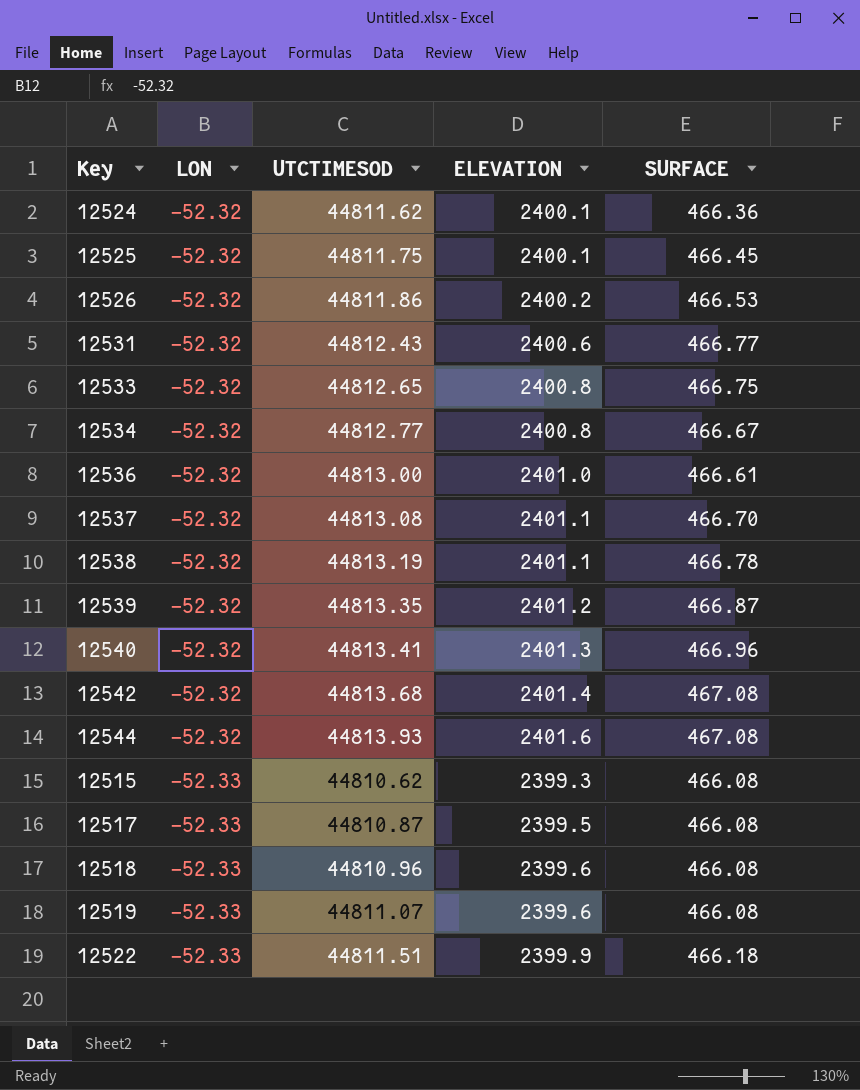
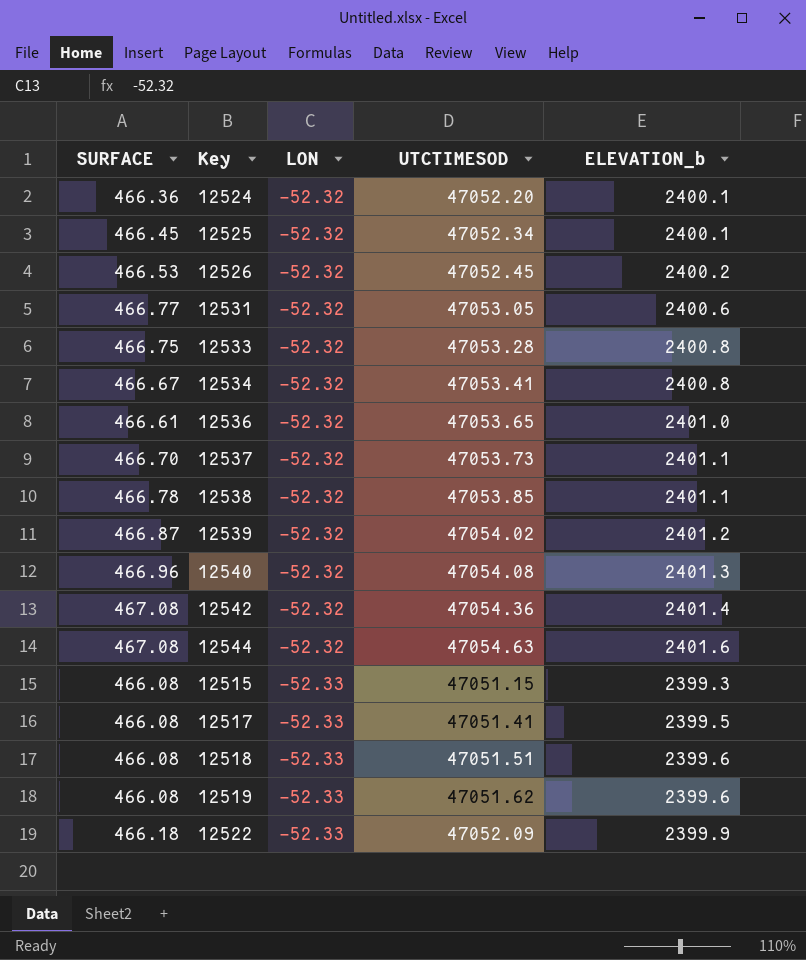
column SURFACE | position: 5 -> 1
column name: ELEVATION -> ELEVATION_b
12524 | UTCTIMESOD: 44811.62 -> 47052.20
12525 | UTCTIMESOD: 44811.75 -> 47052.34
12526 | UTCTIMESOD: 44811.86 -> 47052.45
12531 | UTCTIMESOD: 44812.43 -> 47053.05
12533 | UTCTIMESOD: 44812.65 -> 47053.28
12534 | UTCTIMESOD: 44812.77 -> 47053.41
12536 | UTCTIMESOD: 44813.00 -> 47053.65
12537 | UTCTIMESOD: 44813.08 -> 47053.73
12538 | UTCTIMESOD: 44813.19 -> 47053.85
12539 | UTCTIMESOD: 44813.35 -> 47054.02
12540 | UTCTIMESOD: 44813.41 -> 47054.08
12542 | UTCTIMESOD: 44813.68 -> 47054.36
12544 | UTCTIMESOD: 44813.93 -> 47054.63
12515 | UTCTIMESOD: 44810.62 -> 47051.15
12517 | UTCTIMESOD: 44810.87 -> 47051.41
12518 | UTCTIMESOD: 44810.96 -> 47051.51
12519 | UTCTIMESOD: 44811.07 -> 47051.62
12522 | UTCTIMESOD: 44811.51 -> 47052.09

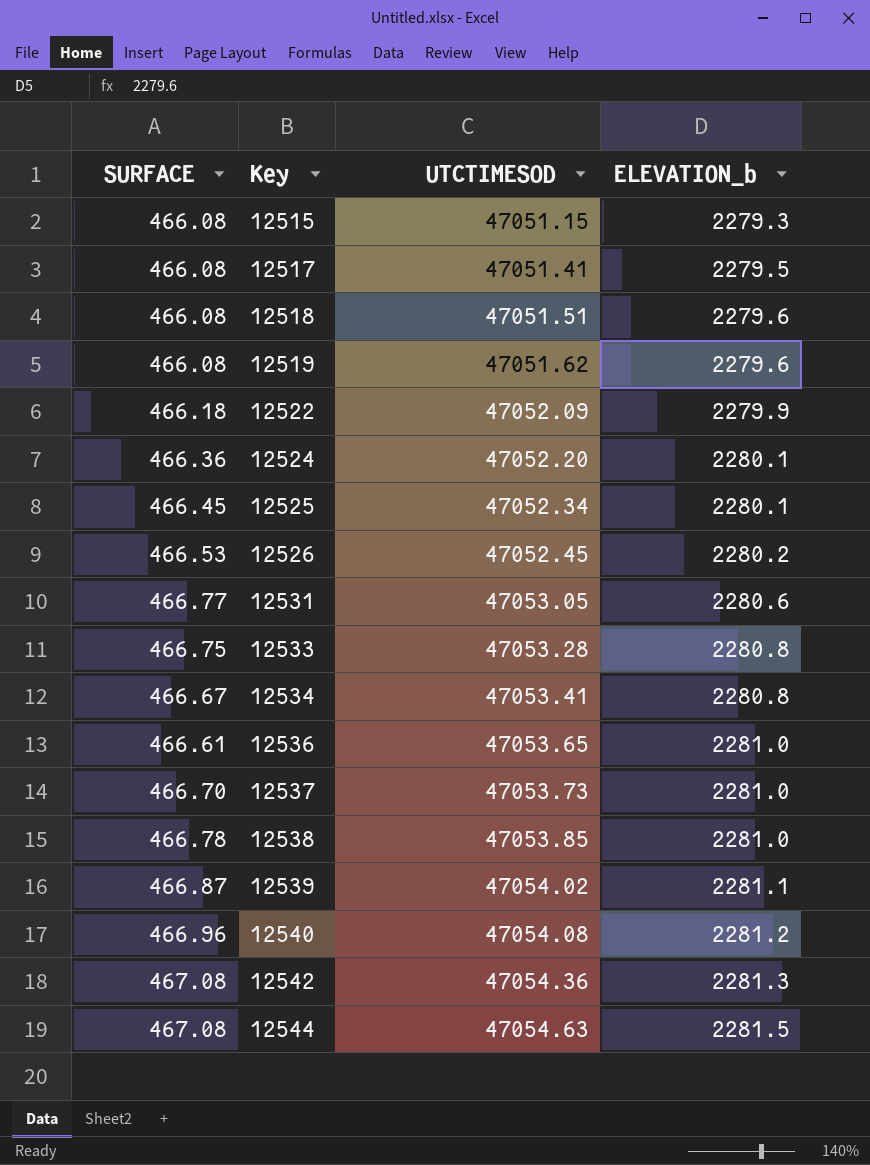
row order: LON descending -> Key ascending
column LON | position: 3 -> none
12515 | ELEVATION_b: 2399.3 -> 2279.3
12517 | ELEVATION_b: 2399.5 -> 2279.5
12518 | ELEVATION_b: 2399.6 -> 2279.6
12519 | ELEVATION_b: 2399.6 -> 2279.6
12522 | ELEVATION_b: 2399.9 -> 2279.9
12524 | ELEVATION_b: 2400.1 -> 2280.1
12525 | ELEVATION_b: 2400.1 -> 2280.1
12526 | ELEVATION_b: 2400.2 -> 2280.2
12531 | ELEVATION_b: 2400.6 -> 2280.6
12533 | ELEVATION_b: 2400.8 -> 2280.8
12534 | ELEVATION_b: 2400.8 -> 2280.8
12536 | ELEVATION_b: 2401.0 -> 2281.0
12537 | ELEVATION_b: 2401.1 -> 2281.0
12538 | ELEVATION_b: 2401.1 -> 2281.0
12539 | ELEVATION_b: 2401.2 -> 2281.1
12540 | ELEVATION_b: 2401.3 -> 2281.2
12542 | ELEVATION_b: 2401.4 -> 2281.3
12544 | ELEVATION_b: 2401.6 -> 2281.5

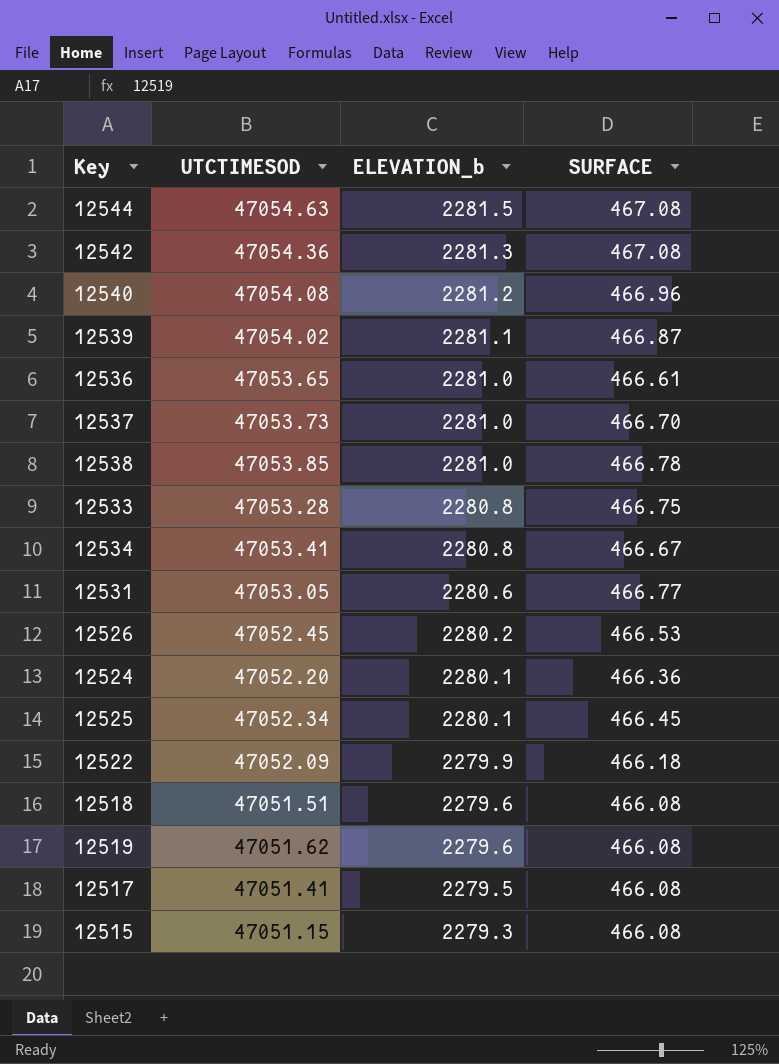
row order: Key ascending -> ELEVATION_b descending
column SURFACE | position: 1 -> 4

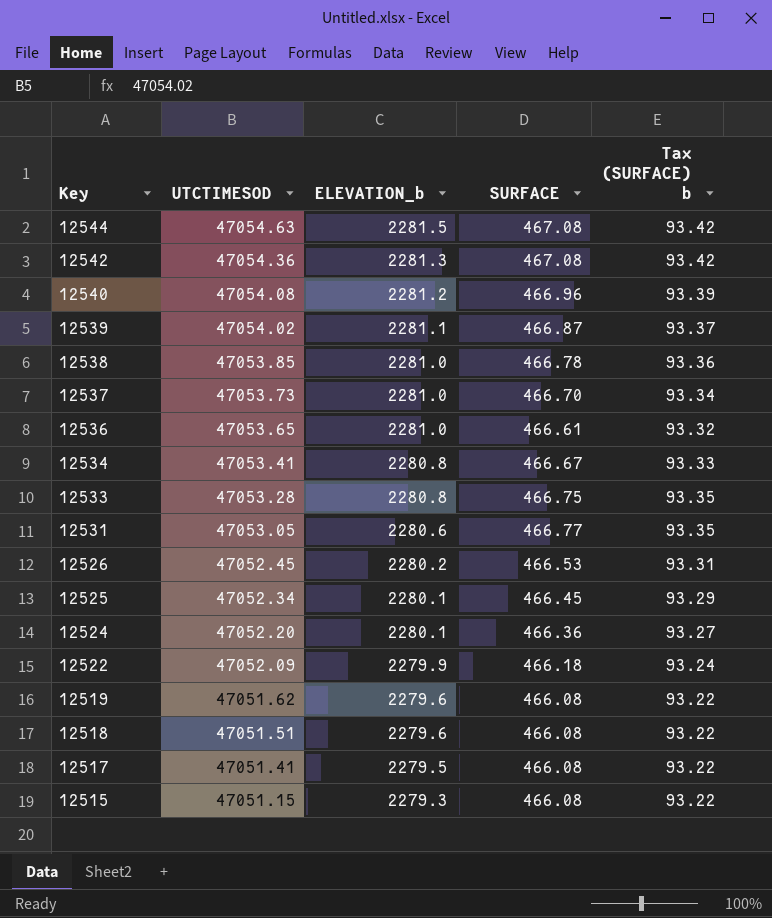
row order: ELEVATION_b descending -> Key descending
column Tax (SURFACE) b | formula: none -> [SURFACE] * 0.2

